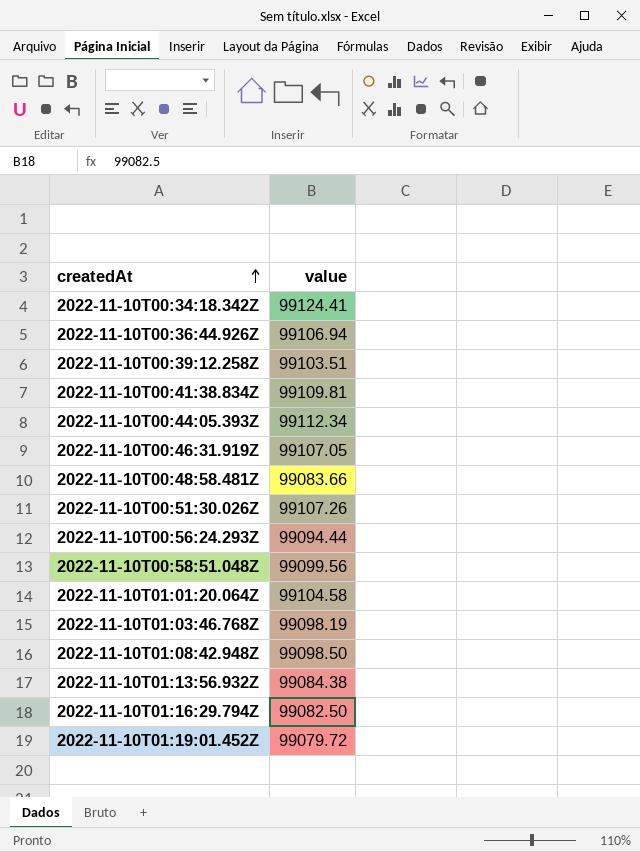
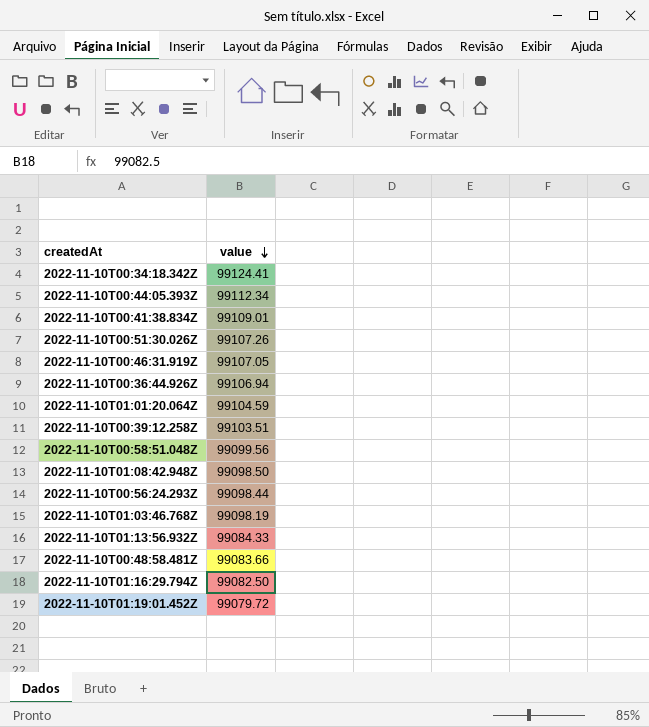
row order: createdAt ascending -> value descending
2022-11-10T00:41:38.834Z | value: 99109.81 -> 99109.01
2022-11-10T01:01:20.064Z | value: 99104.58 -> 99104.59
2022-11-10T00:56:24.293Z | value: 99094.44 -> 99098.44
2022-11-10T01:13:56.932Z | value: 99084.38 -> 99084.33

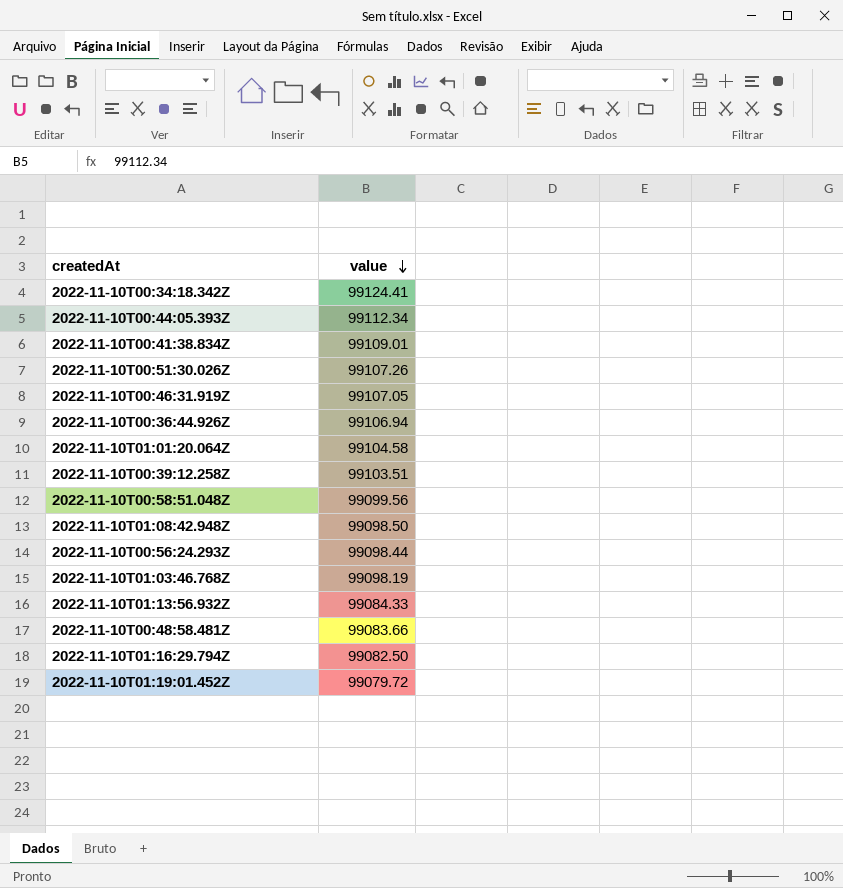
2022-11-10T01:01:20.064Z | value: 99104.59 -> 99104.58

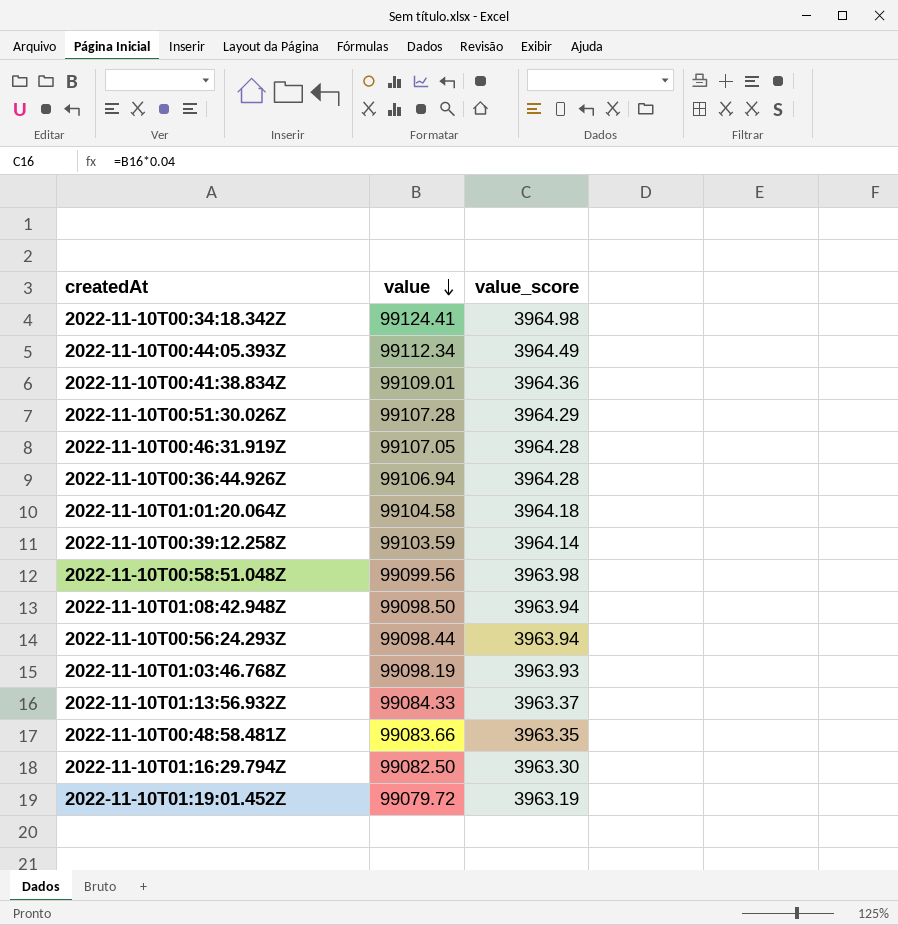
column value_score | formula: none -> [value] * 0.04
2022-11-10T00:51:30.026Z | value: 99107.26 -> 99107.28
2022-11-10T00:39:12.258Z | value: 99103.51 -> 99103.59

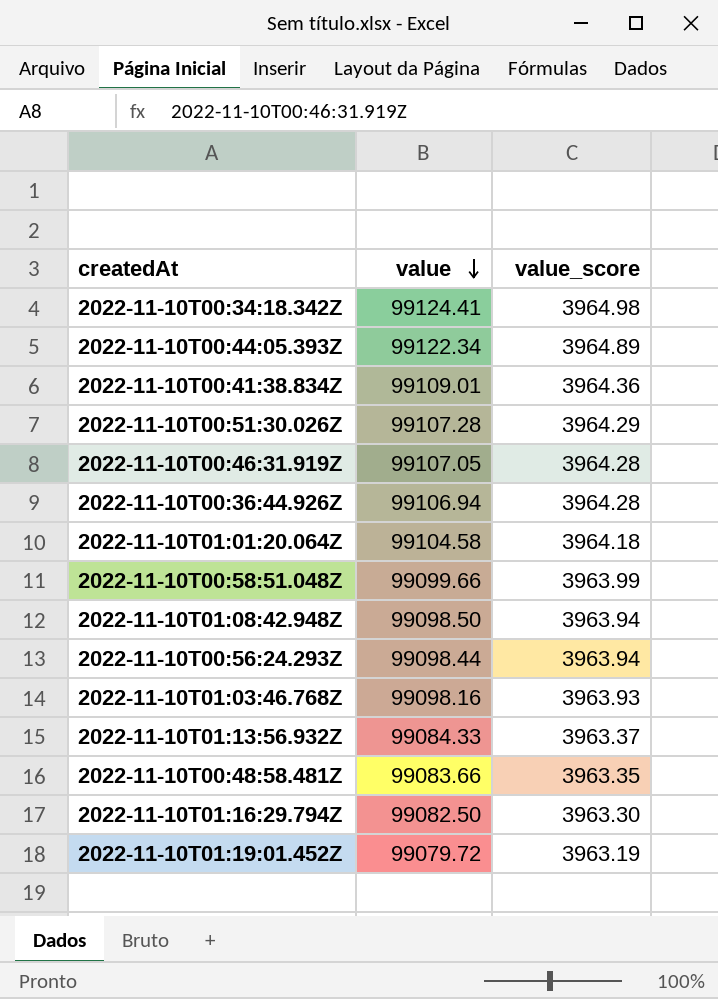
row 2022-11-10T00:39:12.258Z: 99103.59 | 3964.14 -> none
2022-11-10T00:44:05.393Z | value: 99112.34 -> 99122.34
2022-11-10T00:44:05.393Z | value_score: 3964.49 -> 3964.89
2022-11-10T00:58:51.048Z | value: 99099.56 -> 99099.66
2022-11-10T00:58:51.048Z | value_score: 3963.98 -> 3963.99
2022-11-10T01:03:46.768Z | value: 99098.19 -> 99098.16

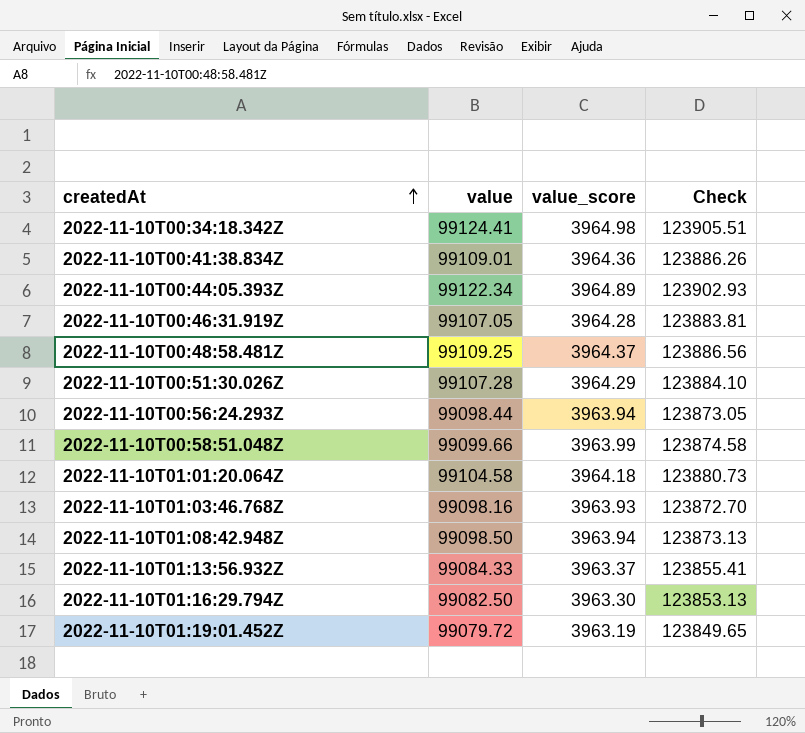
row order: value descending -> createdAt ascending
column Check | formula: none -> [value] * 1.25
row 2022-11-10T00:36:44.926Z: 99106.94 | 3964.28 -> none
2022-11-10T00:48:58.481Z | value: 99083.66 -> 99109.25
2022-11-10T00:48:58.481Z | value_score: 3963.35 -> 3964.37

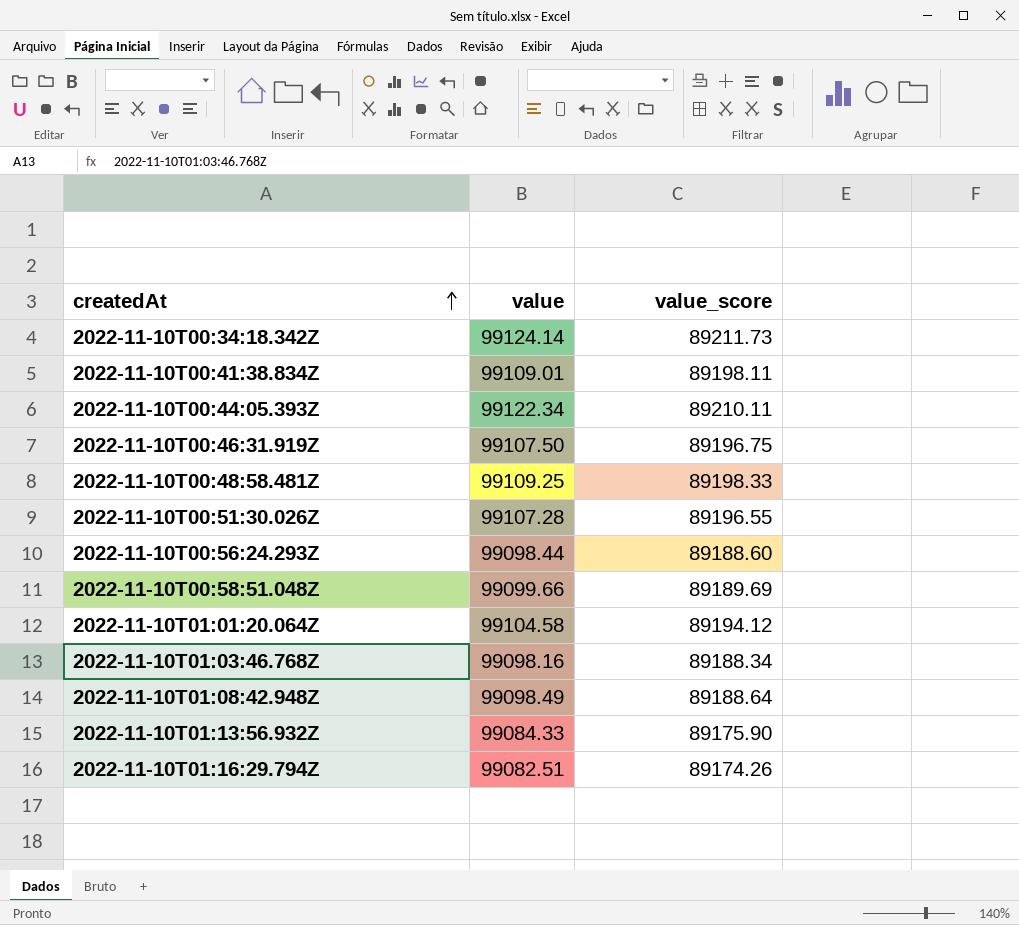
column Check | formula: [value] * 1.25 -> none
column value_score | formula: [value] * 0.04 -> [value] * 0.9
row 2022-11-10T01:19:01.452Z: 99079.72 | 3963.19 | 123849.65 -> none
2022-11-10T00:34:18.342Z | value: 99124.41 -> 99124.14
2022-11-10T00:46:31.919Z | value: 99107.05 -> 99107.50
2022-11-10T01:08:42.948Z | value: 99098.50 -> 99098.49
2022-11-10T01:16:29.794Z | value: 99082.50 -> 99082.51

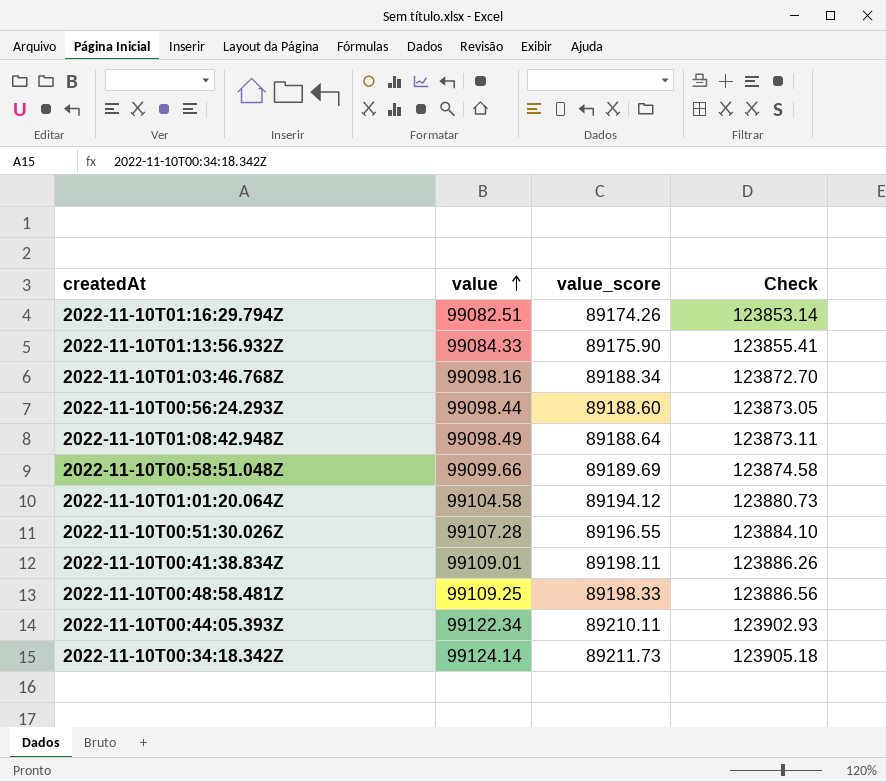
row order: createdAt ascending -> value ascending
column Check | formula: none -> [value] * 1.25
row 2022-11-10T00:46:31.919Z: 99107.50 | 89196.75 -> none

